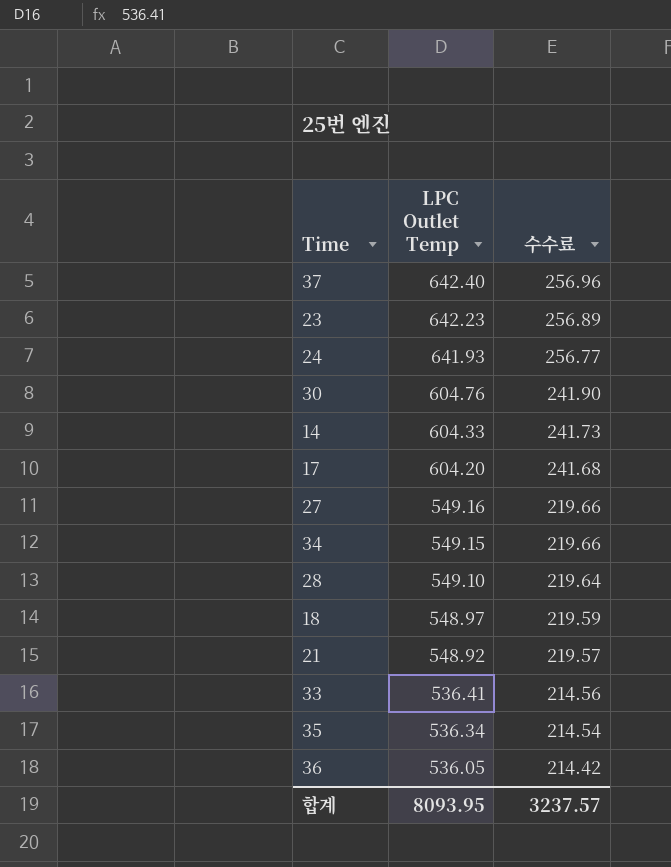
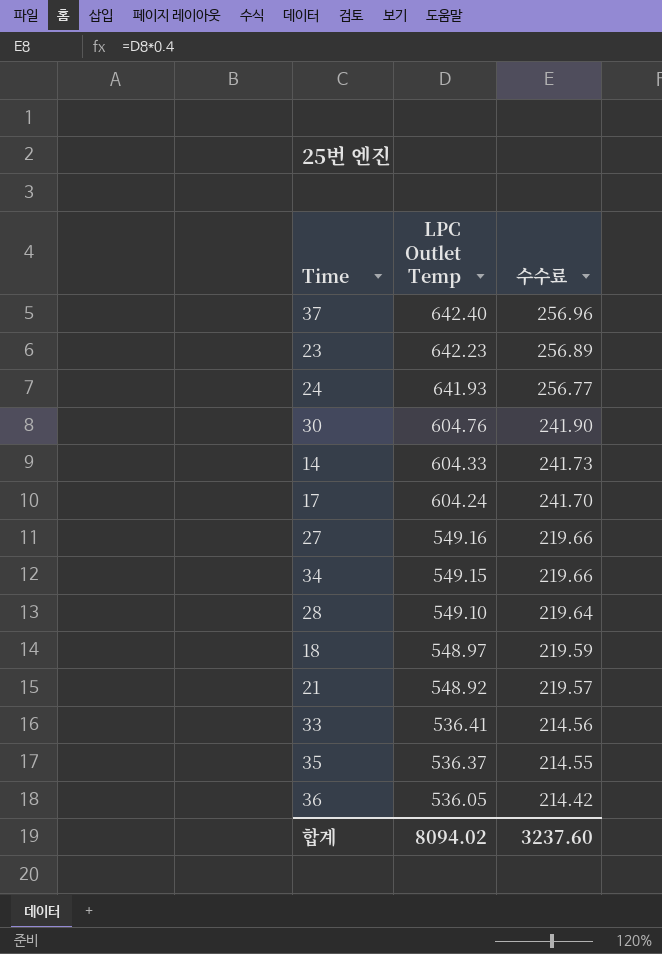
17 | LPC Outlet Temp: 604.20 -> 604.24
17 | 수수료: 241.68 -> 241.70
35 | LPC Outlet Temp: 536.34 -> 536.37
35 | 수수료: 214.54 -> 214.55
합계 | LPC Outlet Temp: 8093.95 -> 8094.02
합계 | 수수료: 3237.57 -> 3237.60

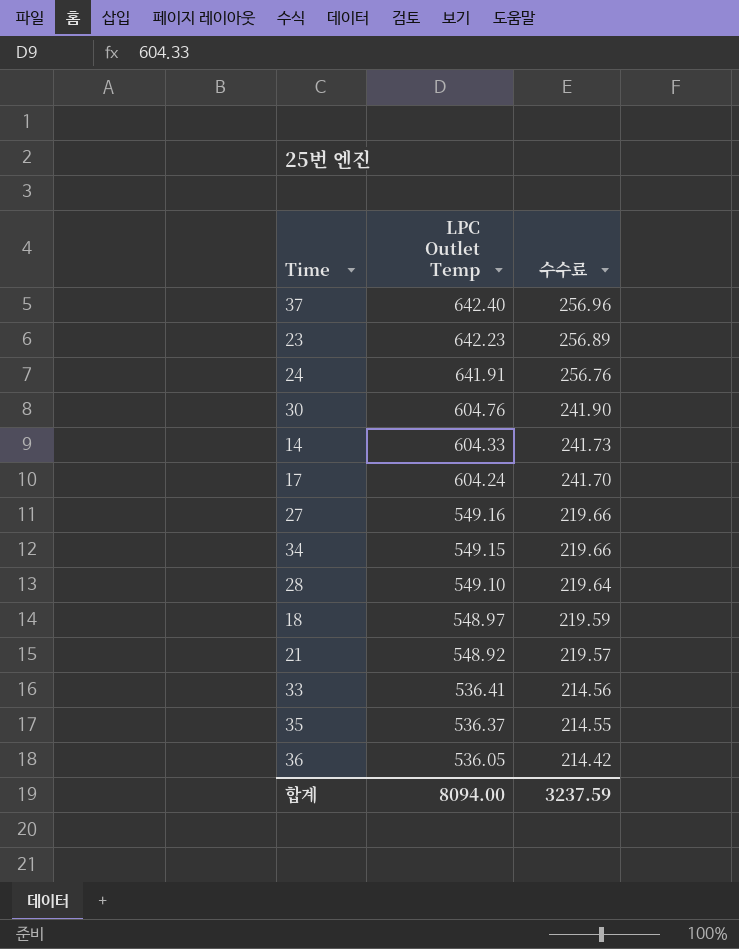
24 | LPC Outlet Temp: 641.93 -> 641.91
24 | 수수료: 256.77 -> 256.76
합계 | LPC Outlet Temp: 8094.02 -> 8094.00
합계 | 수수료: 3237.60 -> 3237.59

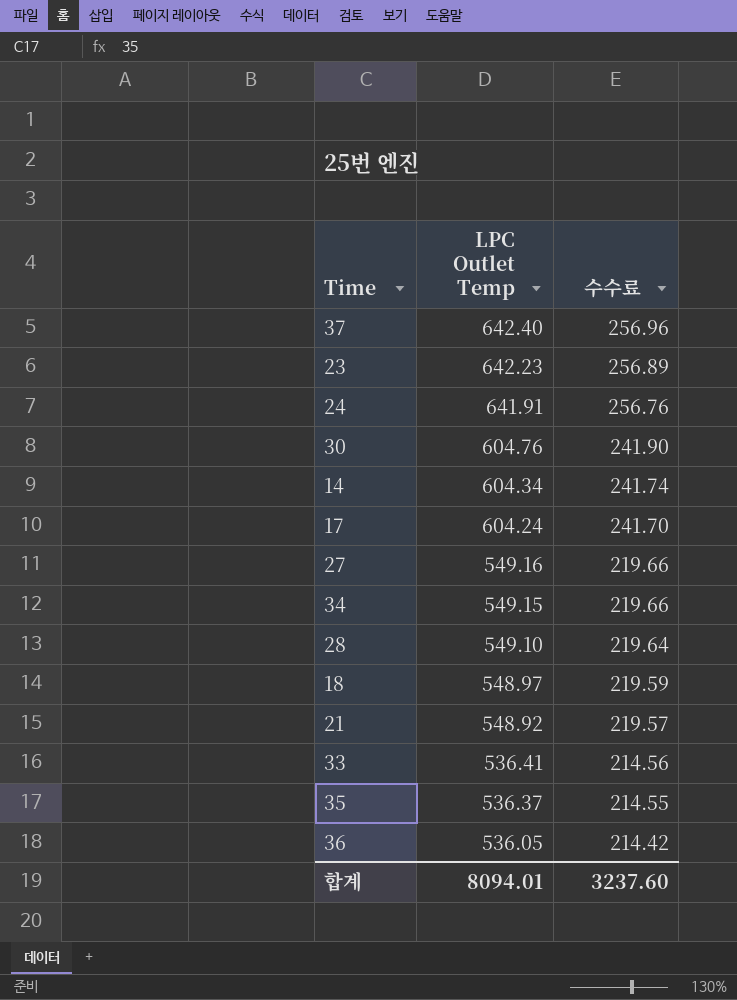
14 | LPC Outlet Temp: 604.33 -> 604.34
14 | 수수료: 241.73 -> 241.74
합계 | LPC Outlet Temp: 8094.00 -> 8094.01
합계 | 수수료: 3237.59 -> 3237.60

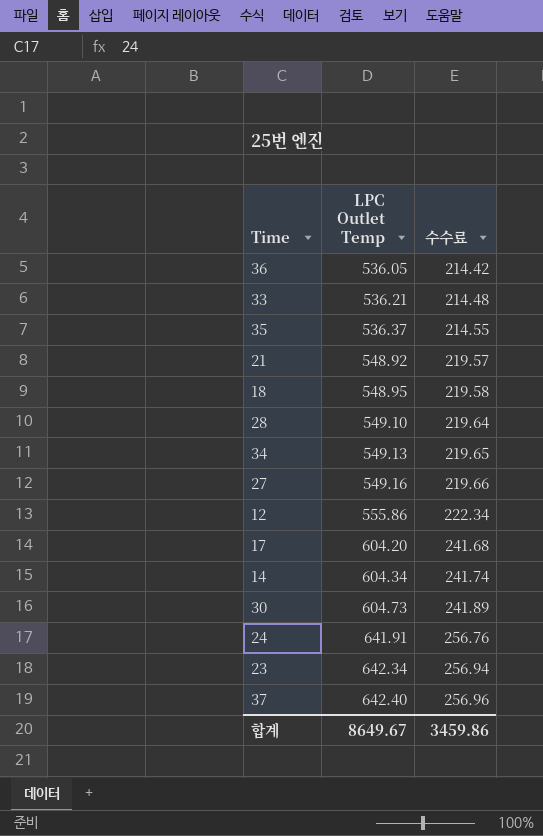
row order: LPC Outlet Temp descending -> LPC Outlet Temp ascending
33 | LPC Outlet Temp: 536.41 -> 536.21
33 | 수수료: 214.56 -> 214.48
18 | LPC Outlet Temp: 548.97 -> 548.95
18 | 수수료: 219.59 -> 219.58
34 | LPC Outlet Temp: 549.15 -> 549.13
34 | 수수료: 219.66 -> 219.65
row 12: none -> 555.86 | 222.34
17 | LPC Outlet Temp: 604.24 -> 604.20
17 | 수수료: 241.70 -> 241.68
30 | LPC Outlet Temp: 604.76 -> 604.73
30 | 수수료: 241.90 -> 241.89
23 | LPC Outlet Temp: 642.23 -> 642.34
23 | 수수료: 256.89 -> 256.94
합계 | LPC Outlet Temp: 8094.01 -> 8649.67
합계 | 수수료: 3237.60 -> 3459.86

